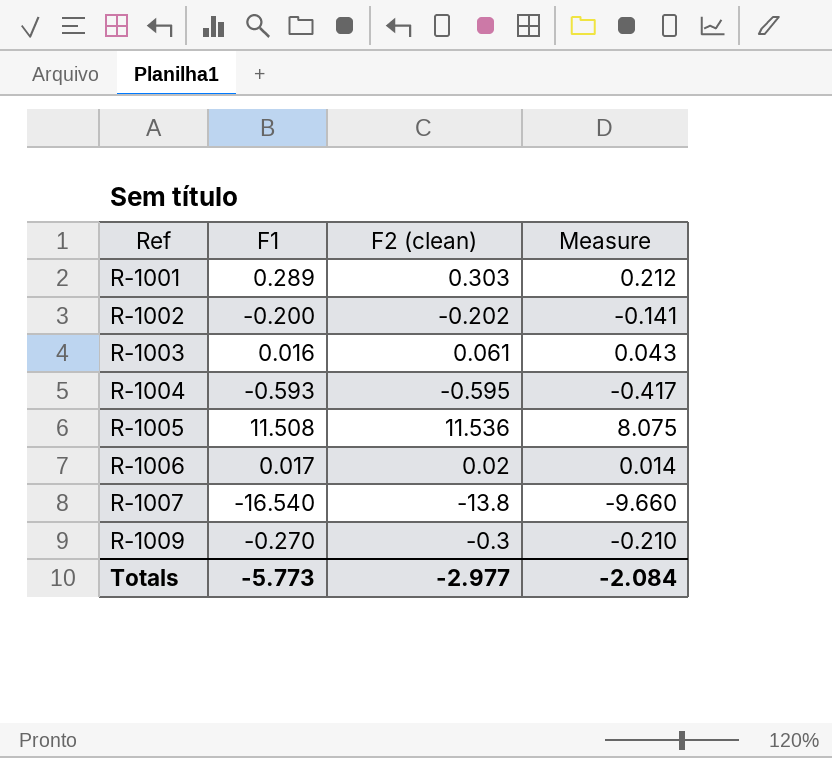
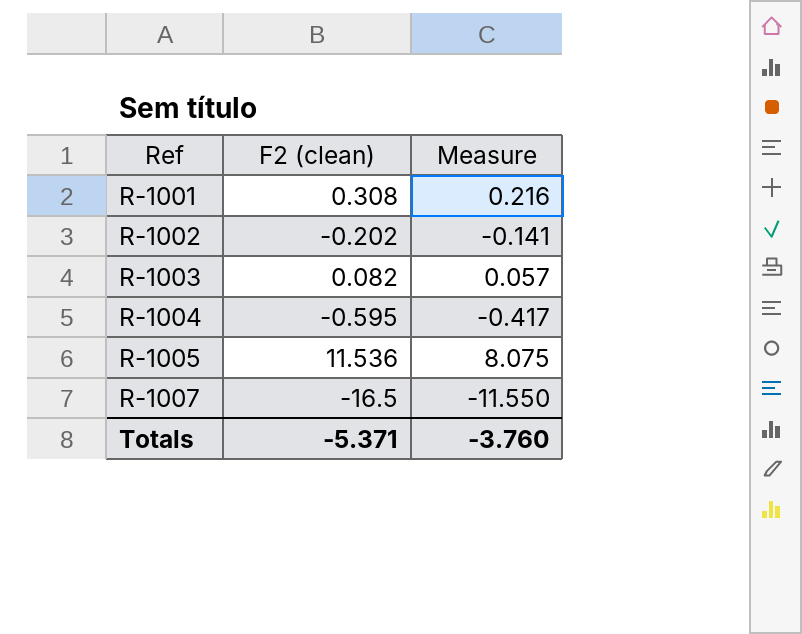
column F1 | position: 2 -> none
row R-1006: 0.017 | 0.02 | 0.014 -> none
row R-1009: -0.270 | -0.3 | -0.210 -> none
R-1001 | F2 (clean): 0.303 -> 0.308
R-1001 | Measure: 0.212 -> 0.216
R-1003 | F2 (clean): 0.061 -> 0.082
R-1003 | Measure: 0.043 -> 0.057
R-1007 | F2 (clean): -13.8 -> -16.5
R-1007 | Measure: -9.660 -> -11.550
Totals | F2 (clean): -2.977 -> -5.371
Totals | Measure: -2.084 -> -3.760

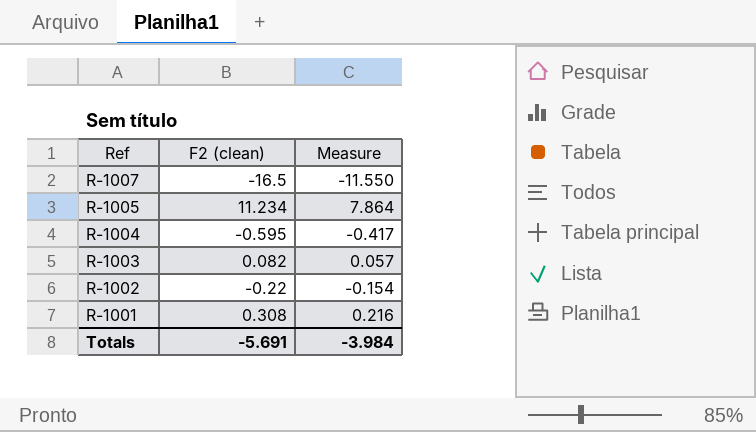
row order: Ref ascending -> Ref descending
R-1005 | F2 (clean): 11.536 -> 11.234
R-1005 | Measure: 8.075 -> 7.864
R-1002 | F2 (clean): -0.202 -> -0.22
R-1002 | Measure: -0.141 -> -0.154
Totals | F2 (clean): -5.371 -> -5.691
Totals | Measure: -3.760 -> -3.984

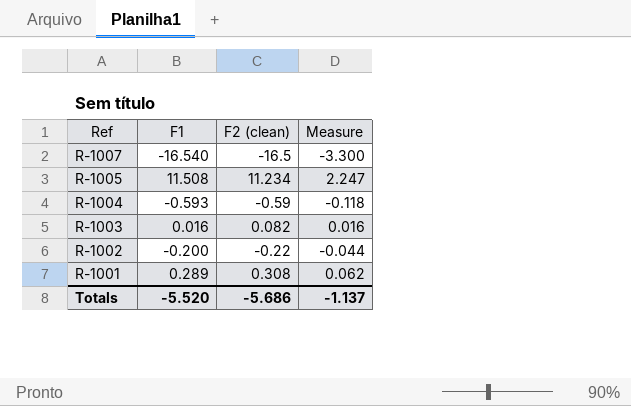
column F1 | position: none -> 2
column Measure | formula: [F2 (clean)] * 0.7 -> [F2 (clean)] * 0.2
R-1004 | F2 (clean): -0.595 -> -0.59
Totals | F2 (clean): -5.691 -> -5.686
Totals | Measure: -3.984 -> -1.137

